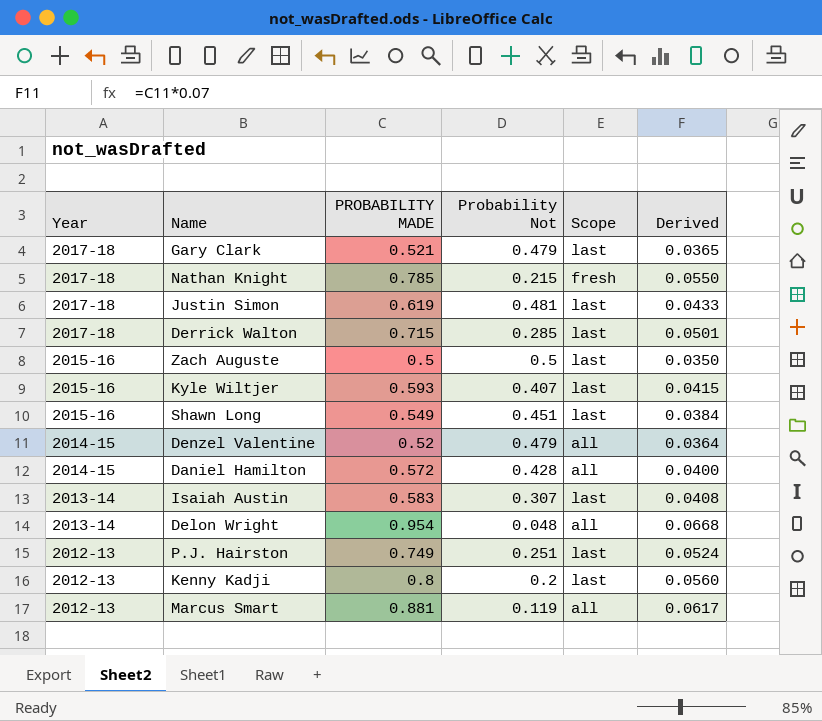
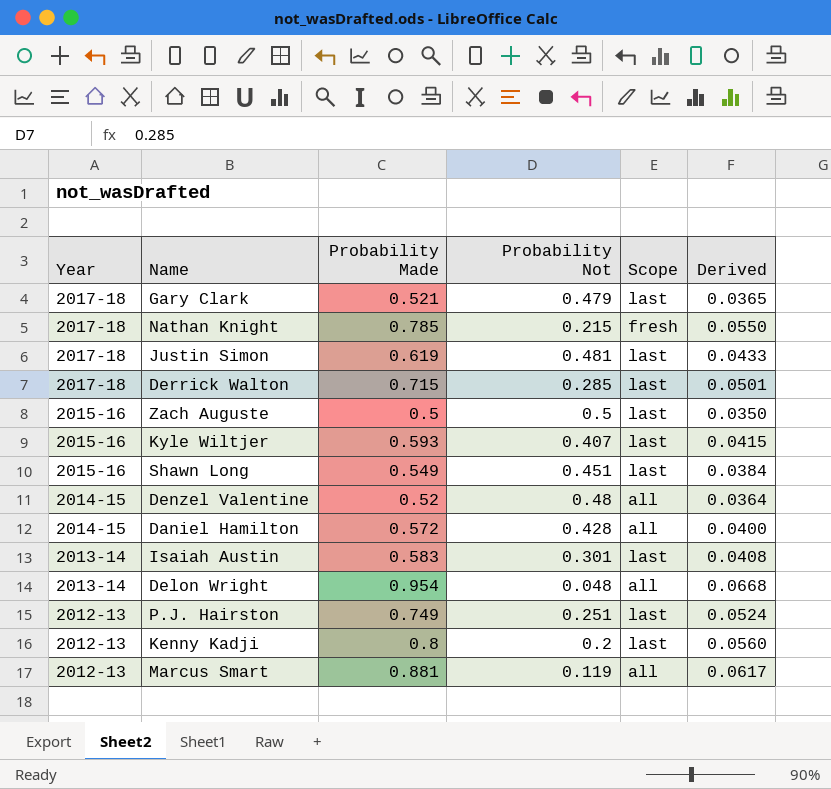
column name: PROBABILITY MADE -> Probability Made
Denzel Valentine | Probability Not: 0.479 -> 0.48
Isaiah Austin | Probability Not: 0.307 -> 0.301

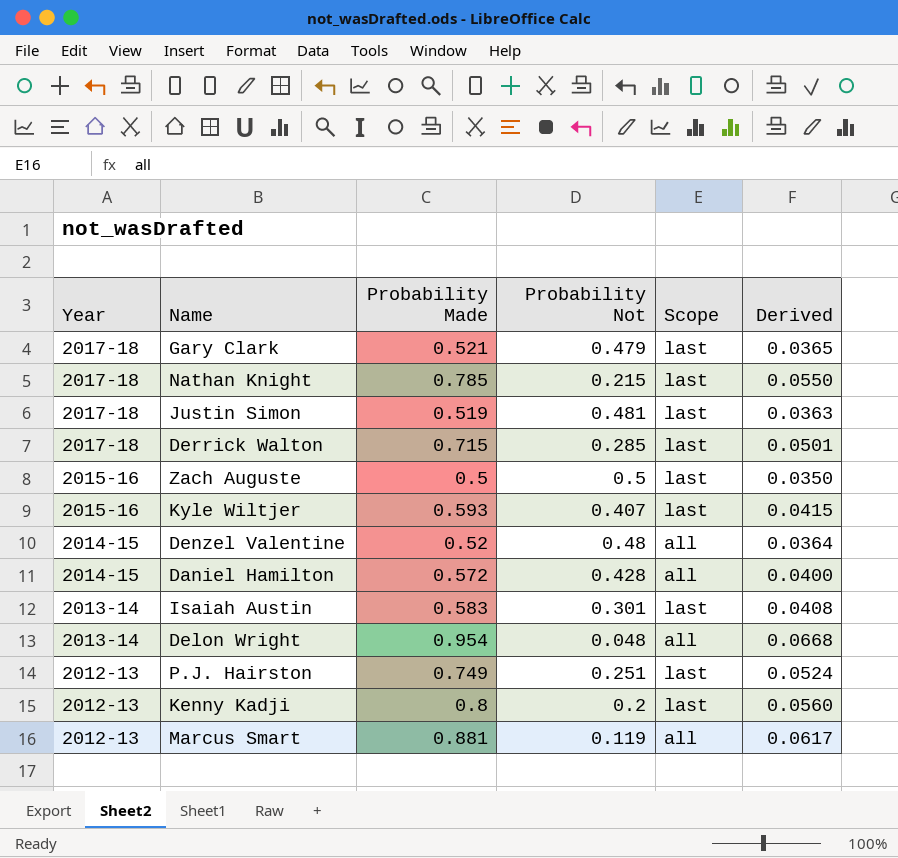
row Shawn Long: 2015-16 | 0.549 | 0.451 | last | 0.0384 -> none
Nathan Knight | Scope: fresh -> last
Justin Simon | Probability Made: 0.619 -> 0.519
Justin Simon | Derived: 0.0433 -> 0.0363

